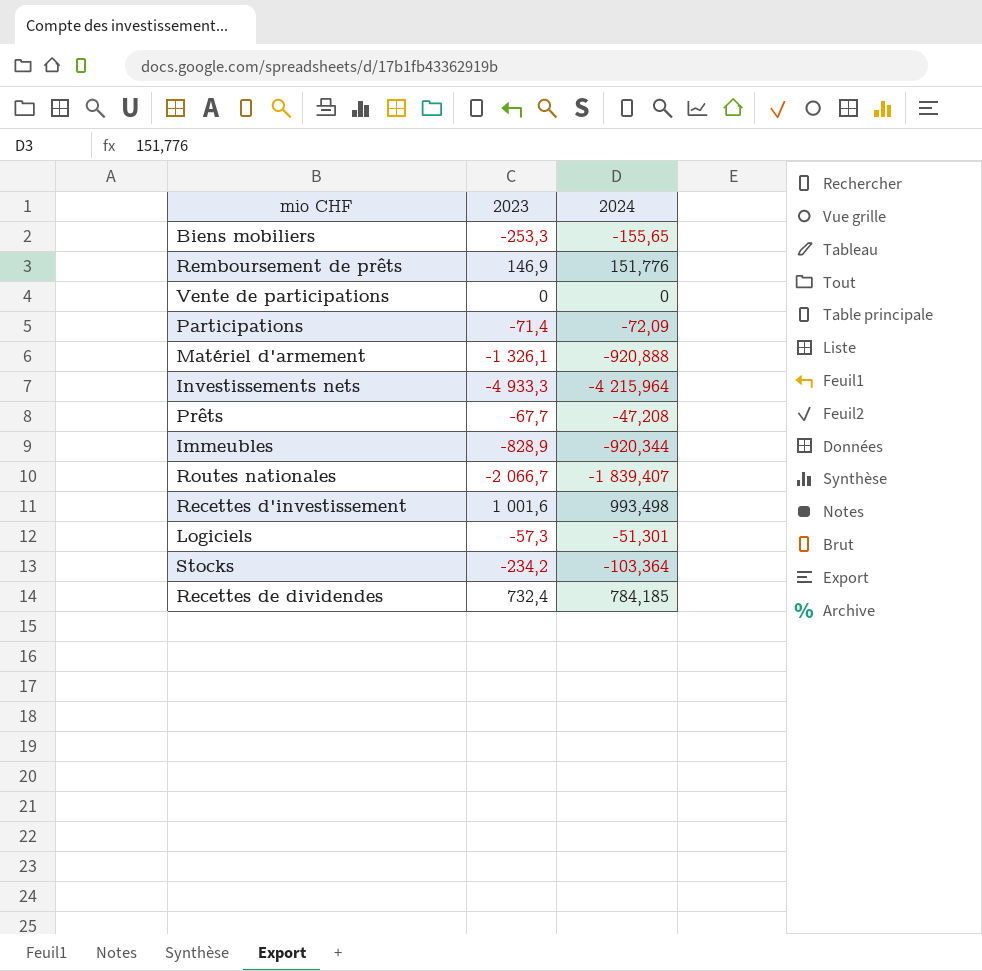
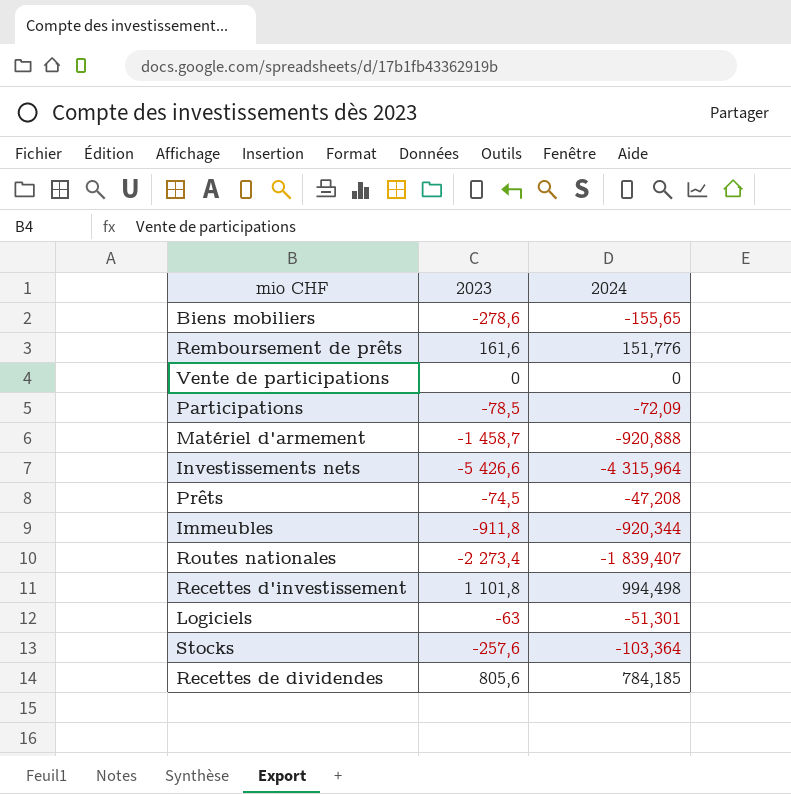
Biens mobiliers | 2023: -253,3 -> -278,6
Remboursement de prêts | 2023: 146,9 -> 161,6
Participations | 2023: -71,4 -> -78,5
Matériel d'armement | 2023: -1 326,1 -> -1 458,7
Investissements nets | 2023: -4 933,3 -> -5 426,6
Investissements nets | 2024: -4 215,964 -> -4 315,964
Prêts | 2023: -67,7 -> -74,5
Immeubles | 2023: -828,9 -> -911,8
Routes nationales | 2023: -2 066,7 -> -2 273,4
Recettes d'investissement | 2023: 1 001,6 -> 1 101,8
Recettes d'investissement | 2024: 993,498 -> 994,498
Logiciels | 2023: -57,3 -> -63
Stocks | 2023: -234,2 -> -257,6
Recettes de dividendes | 2023: 732,4 -> 805,6

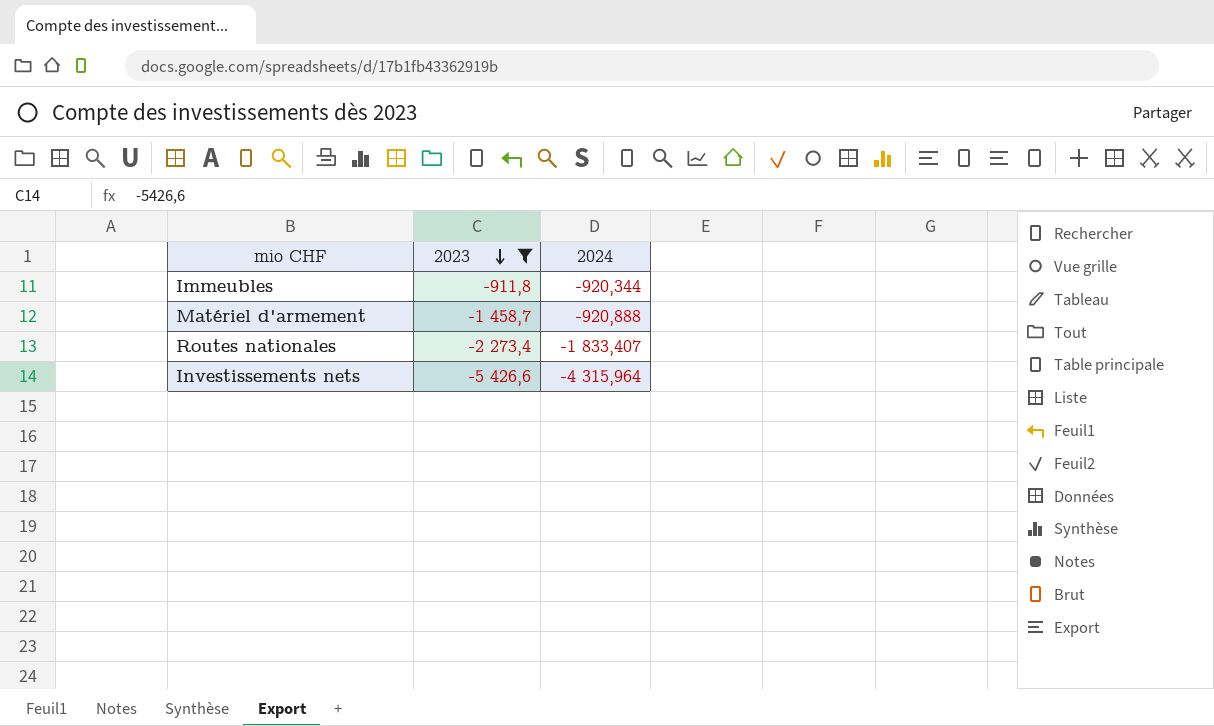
filter: none -> 2023 <= -911,8
row order: none -> 2023 descending
Routes nationales | 2024: -1 839,407 -> -1 833,407

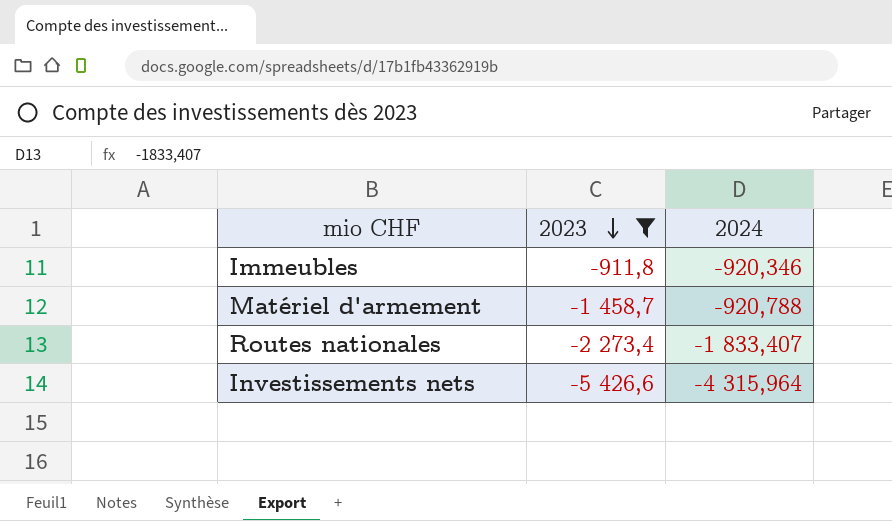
Immeubles | 2024: -920,344 -> -920,346
Matériel d'armement | 2024: -920,888 -> -920,788

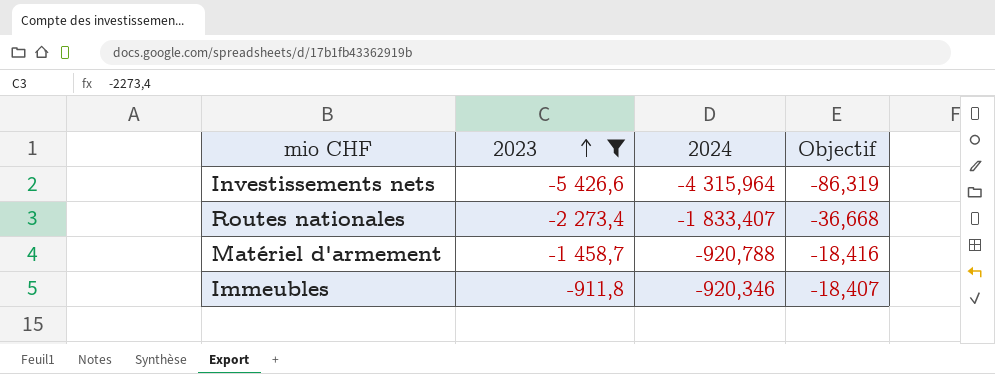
row order: 2023 descending -> 2023 ascending
column Objectif | formula: none -> [2024] * 0,02

